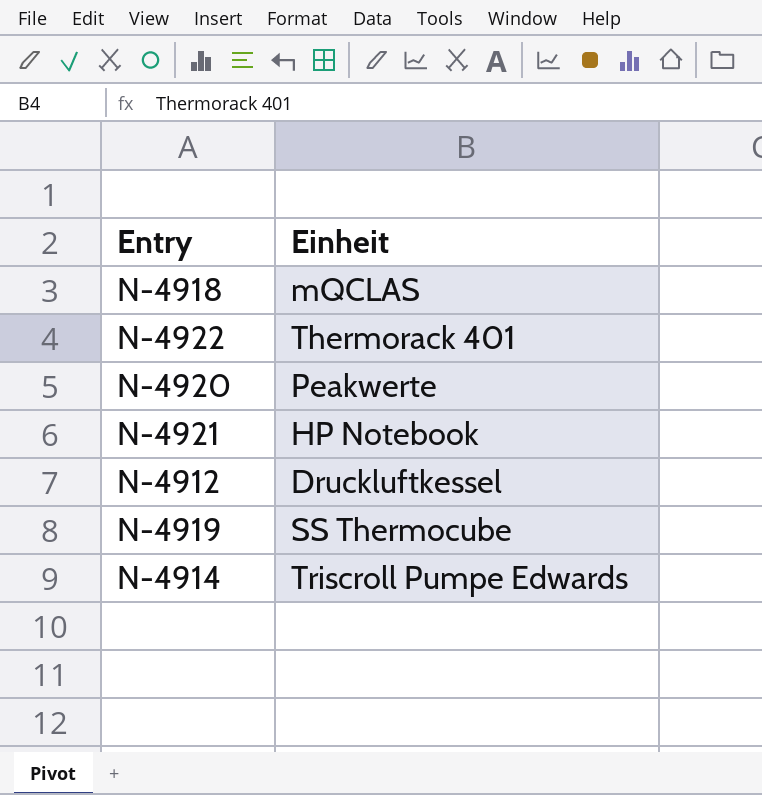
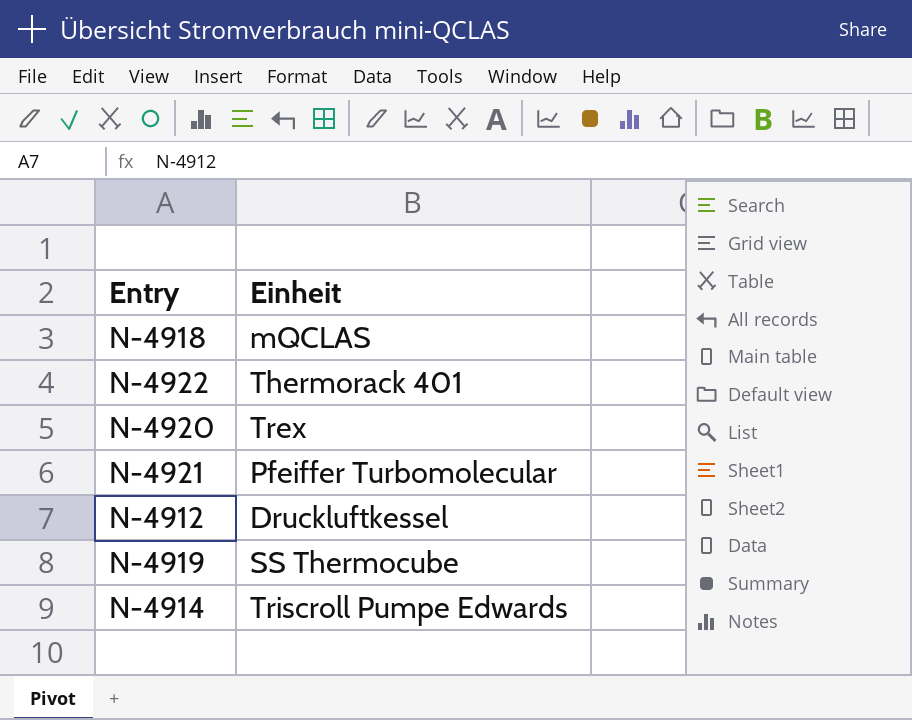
N-4920 | Einheit: Peakwerte -> Trex
N-4921 | Einheit: HP Notebook -> Pfeiffer Turbomolecular

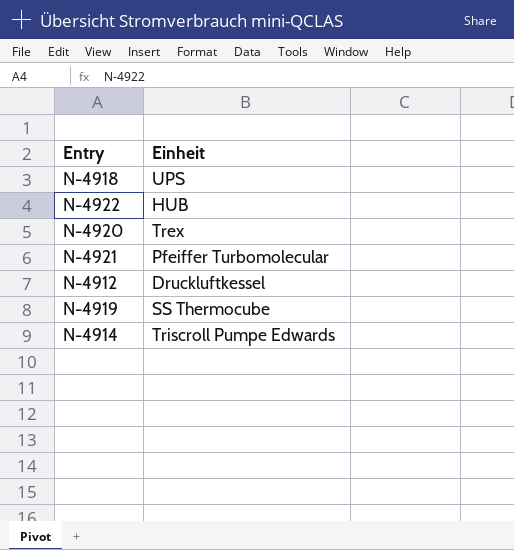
N-4918 | Einheit: mQCLAS -> UPS
N-4922 | Einheit: Thermorack 401 -> HUB

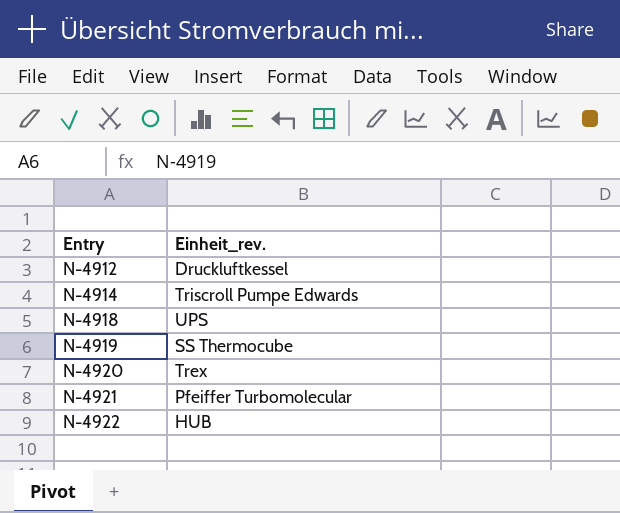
row order: none -> Entry ascending
column name: Einheit -> Einheit_rev.

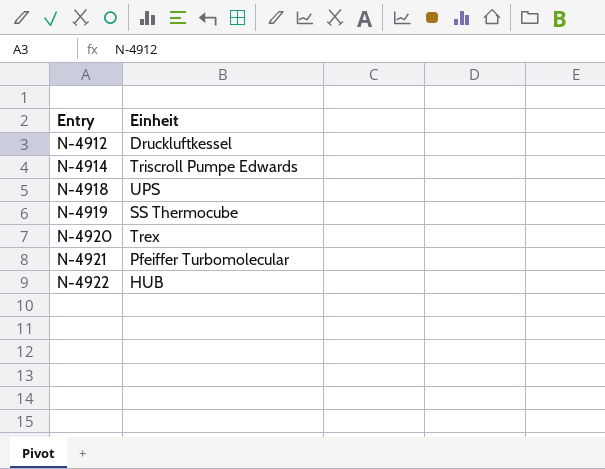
column name: Einheit_rev. -> Einheit

